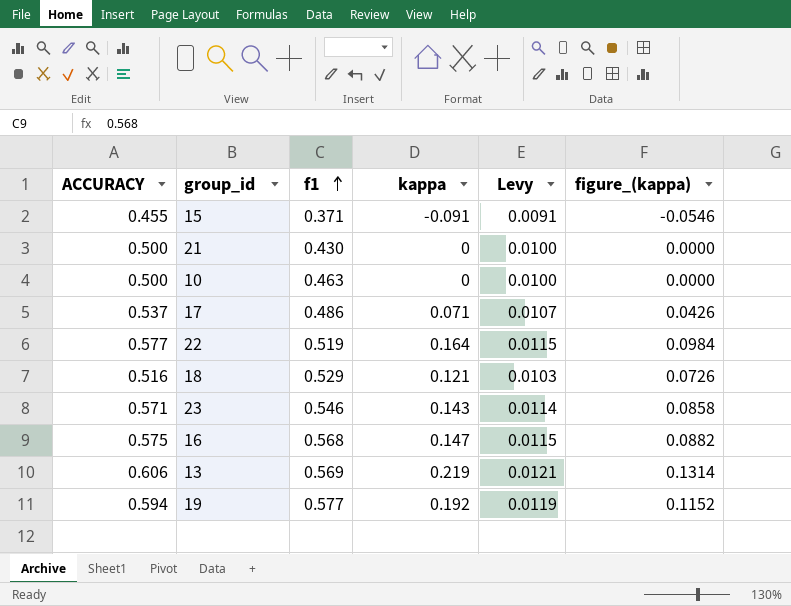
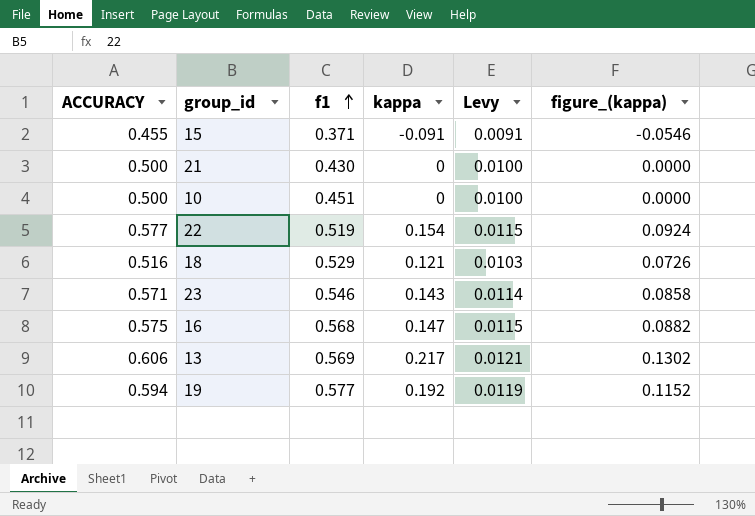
row 17: 0.537 | 0.486 | 0.071 | 0.0107 | 0.0426 -> none
10 | f1: 0.463 -> 0.451
22 | kappa: 0.164 -> 0.154
22 | figure_(kappa): 0.0984 -> 0.0924
13 | kappa: 0.219 -> 0.217
13 | figure_(kappa): 0.1314 -> 0.1302

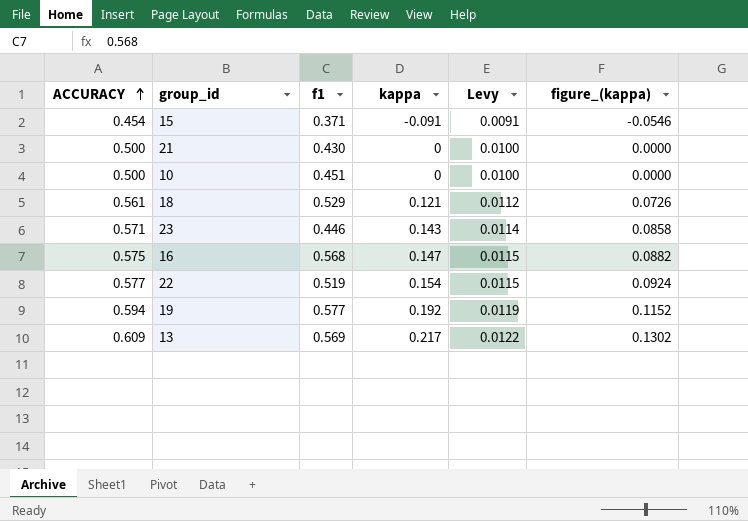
row order: f1 ascending -> ACCURACY ascending
15 | ACCURACY: 0.455 -> 0.454
18 | ACCURACY: 0.516 -> 0.561
18 | Levy: 0.0103 -> 0.0112
23 | f1: 0.546 -> 0.446
13 | ACCURACY: 0.606 -> 0.609
13 | Levy: 0.0121 -> 0.0122

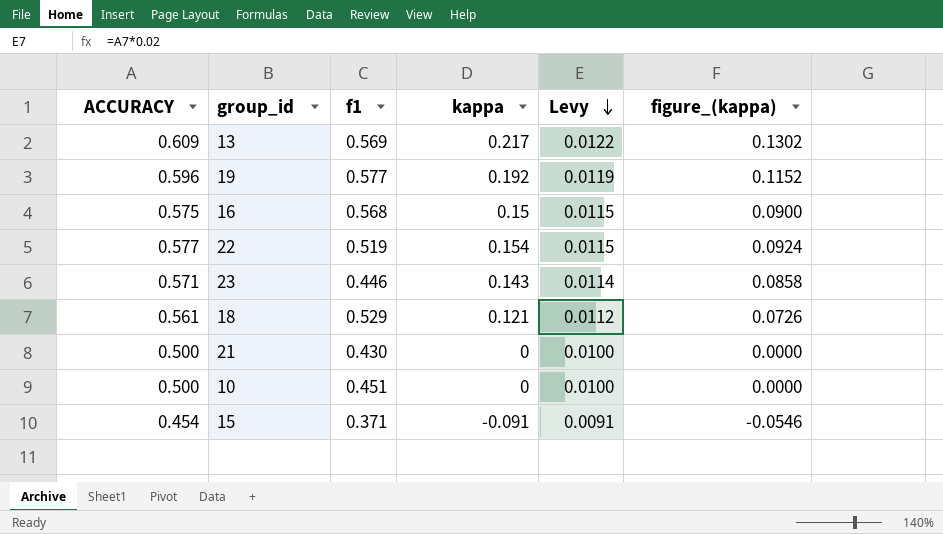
row order: ACCURACY ascending -> Levy descending
19 | ACCURACY: 0.594 -> 0.596
16 | kappa: 0.147 -> 0.15
16 | figure_(kappa): 0.0882 -> 0.0900

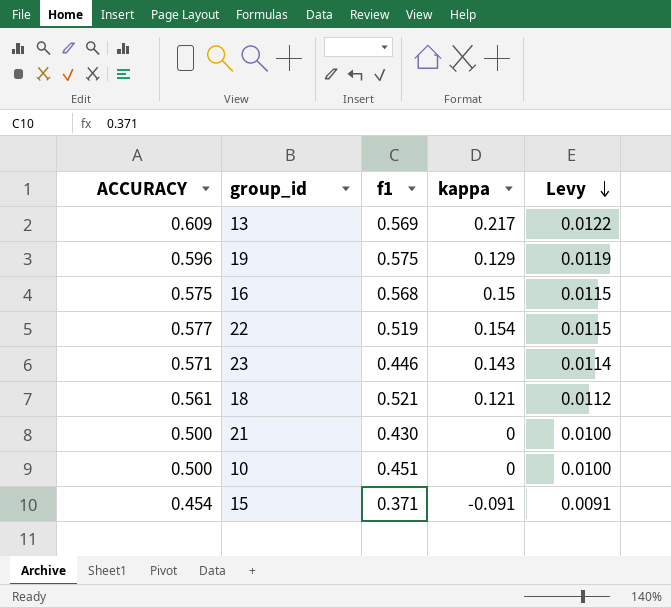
column figure_(kappa) | formula: [kappa] * 0.6 -> none
19 | f1: 0.577 -> 0.575
19 | kappa: 0.192 -> 0.129
18 | f1: 0.529 -> 0.521

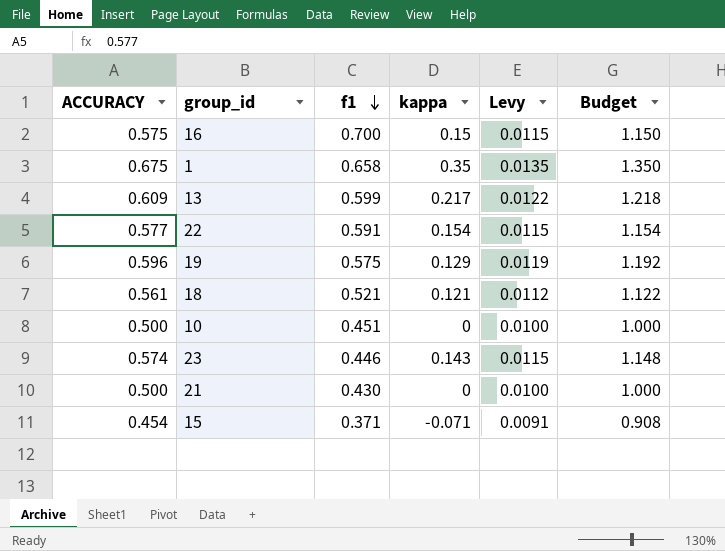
row order: Levy descending -> f1 descending
column Budget | formula: none -> [ACCURACY] * 2
16 | f1: 0.568 -> 0.700
row 1: none -> 0.675 | 0.658 | 0.35 | 0.0135 | 1.350
13 | f1: 0.569 -> 0.599
22 | f1: 0.519 -> 0.591
23 | ACCURACY: 0.571 -> 0.574
23 | Levy: 0.0114 -> 0.0115
15 | kappa: -0.091 -> -0.071

